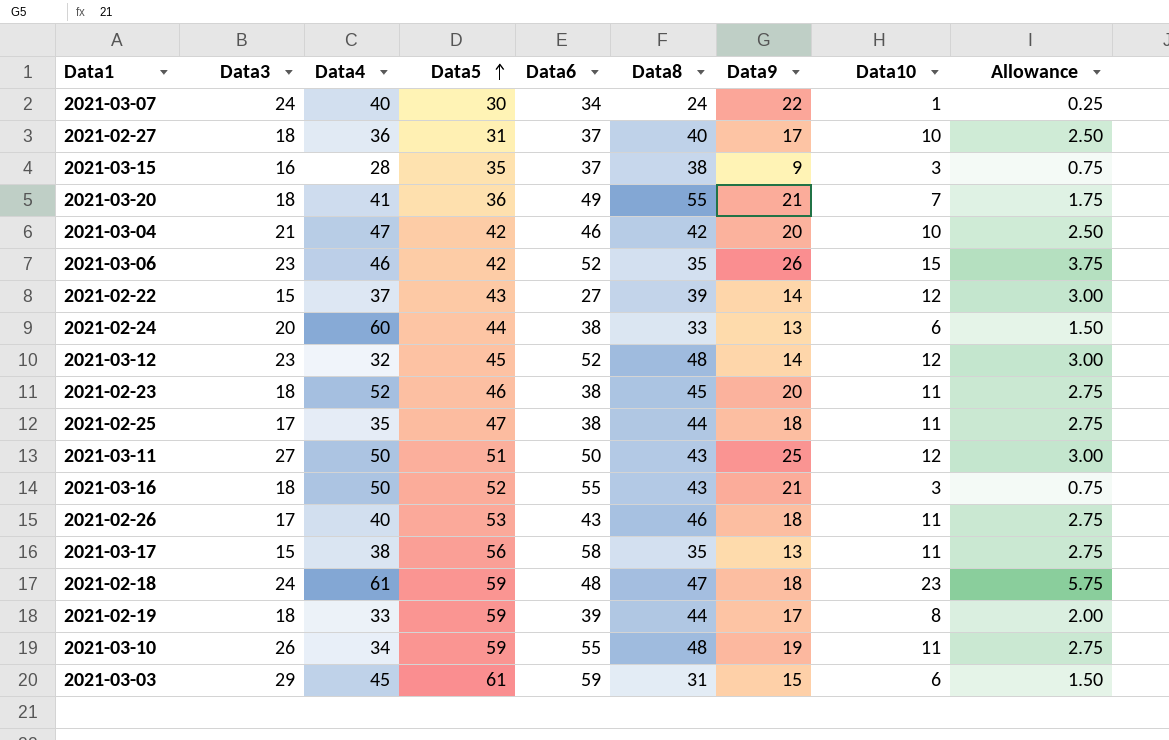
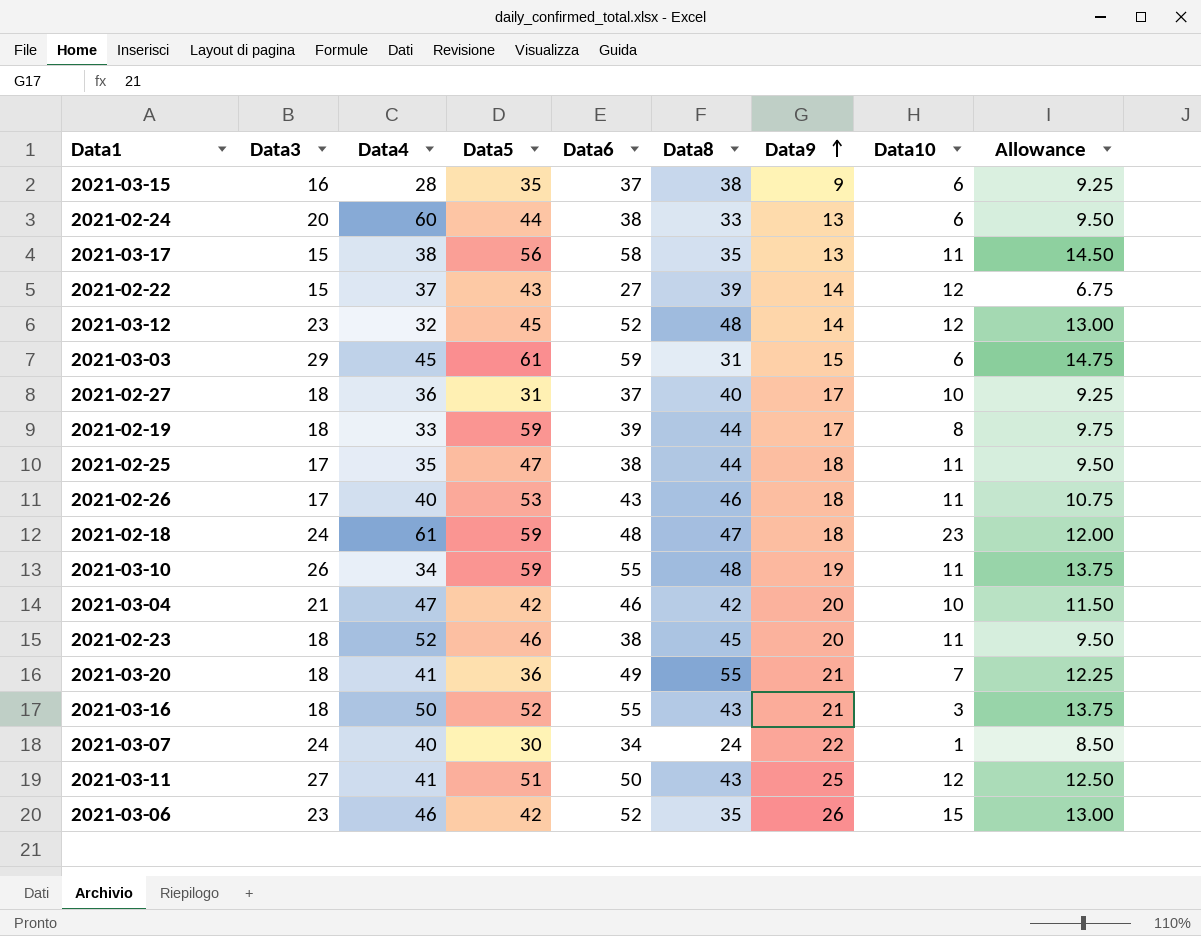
row order: Data5 ascending -> Data9 ascending
column Allowance | formula: [Data10] * 0.25 -> [Data6] * 0.25
2021-03-15 | Data10: 3 -> 6
2021-03-11 | Data4: 50 -> 41

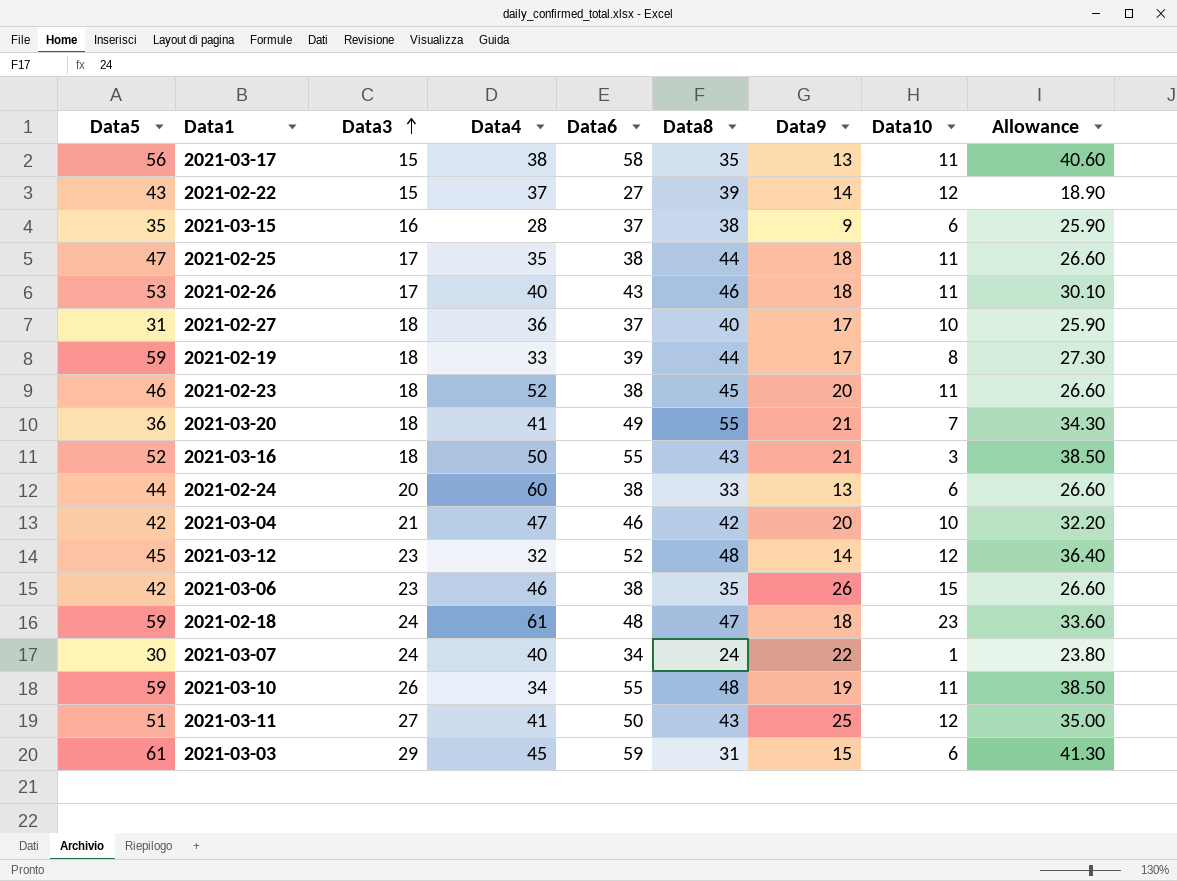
row order: Data9 ascending -> Data3 ascending
column Data5 | position: 4 -> 1
column Allowance | formula: [Data6] * 0.25 -> [Data6] * 0.7
2021-03-06 | Data6: 52 -> 38

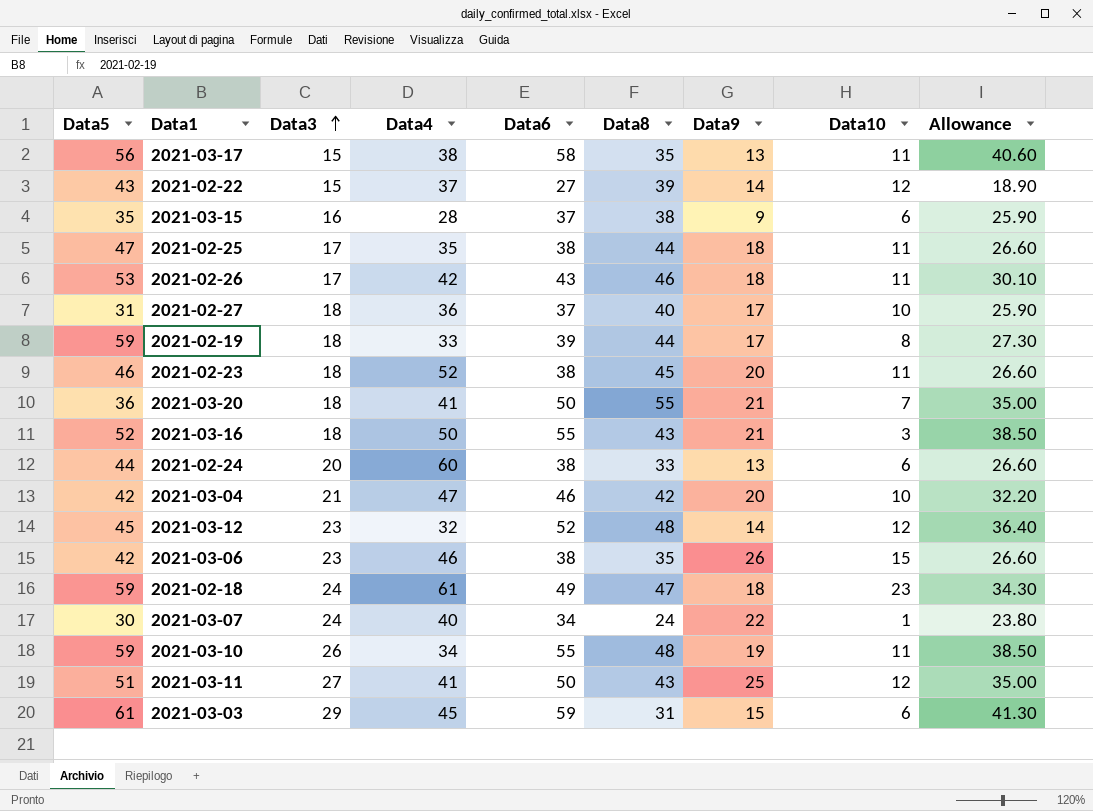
2021-02-26 | Data4: 40 -> 42
2021-03-20 | Data6: 49 -> 50
2021-03-20 | Allowance: 34.30 -> 35.00
2021-02-18 | Data6: 48 -> 49
2021-02-18 | Allowance: 33.60 -> 34.30

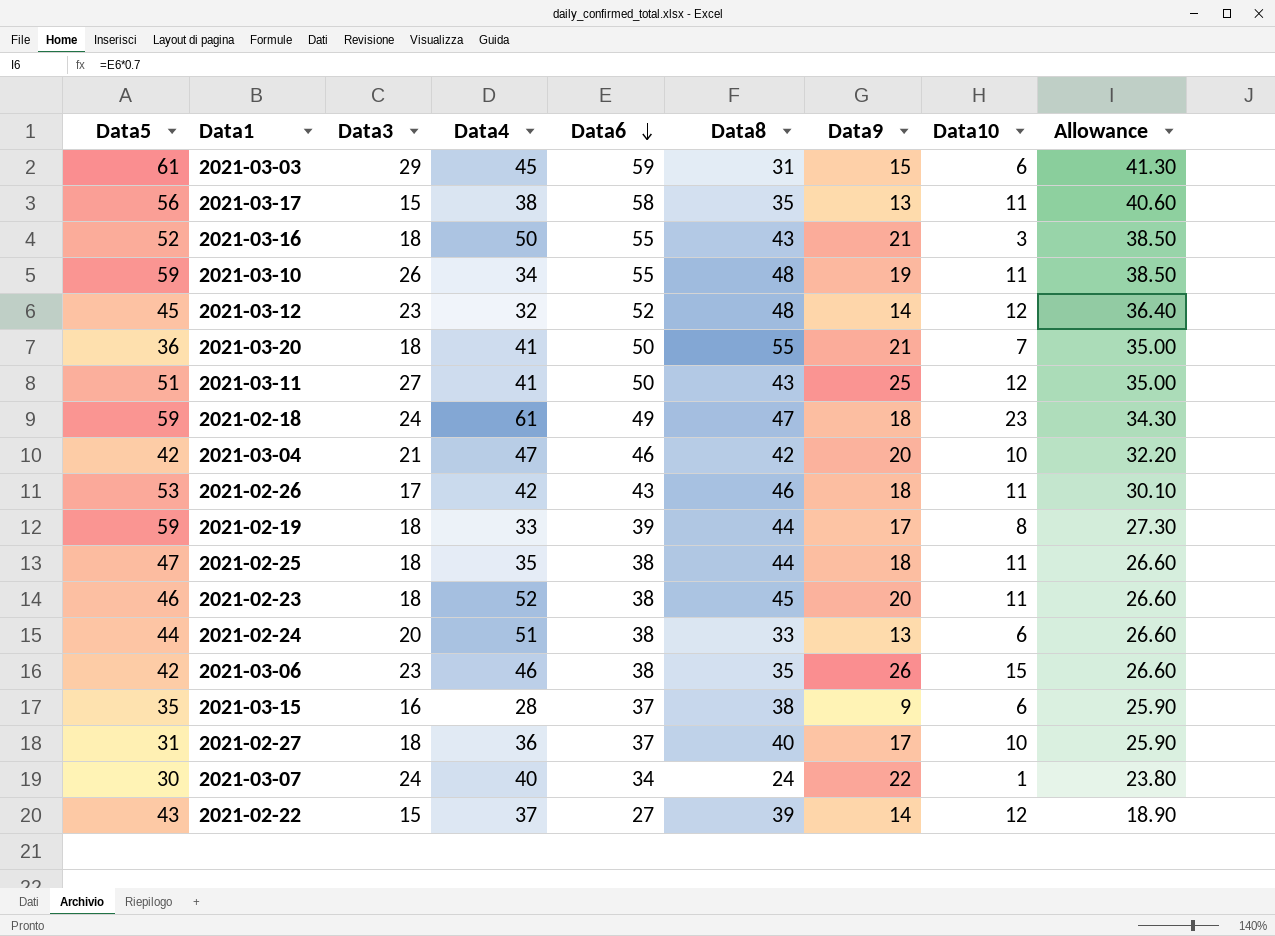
row order: Data3 ascending -> Data6 descending
2021-02-25 | Data3: 17 -> 18
2021-02-24 | Data4: 60 -> 51

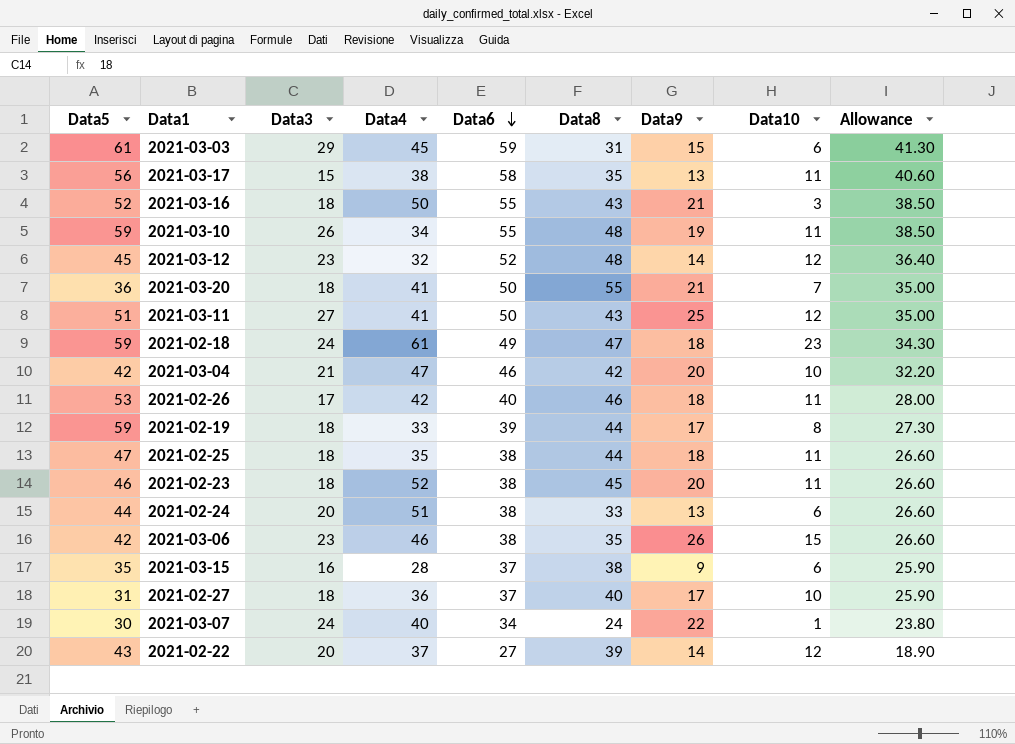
2021-02-26 | Data6: 43 -> 40
2021-02-26 | Allowance: 30.10 -> 28.00
2021-02-22 | Data3: 15 -> 20

